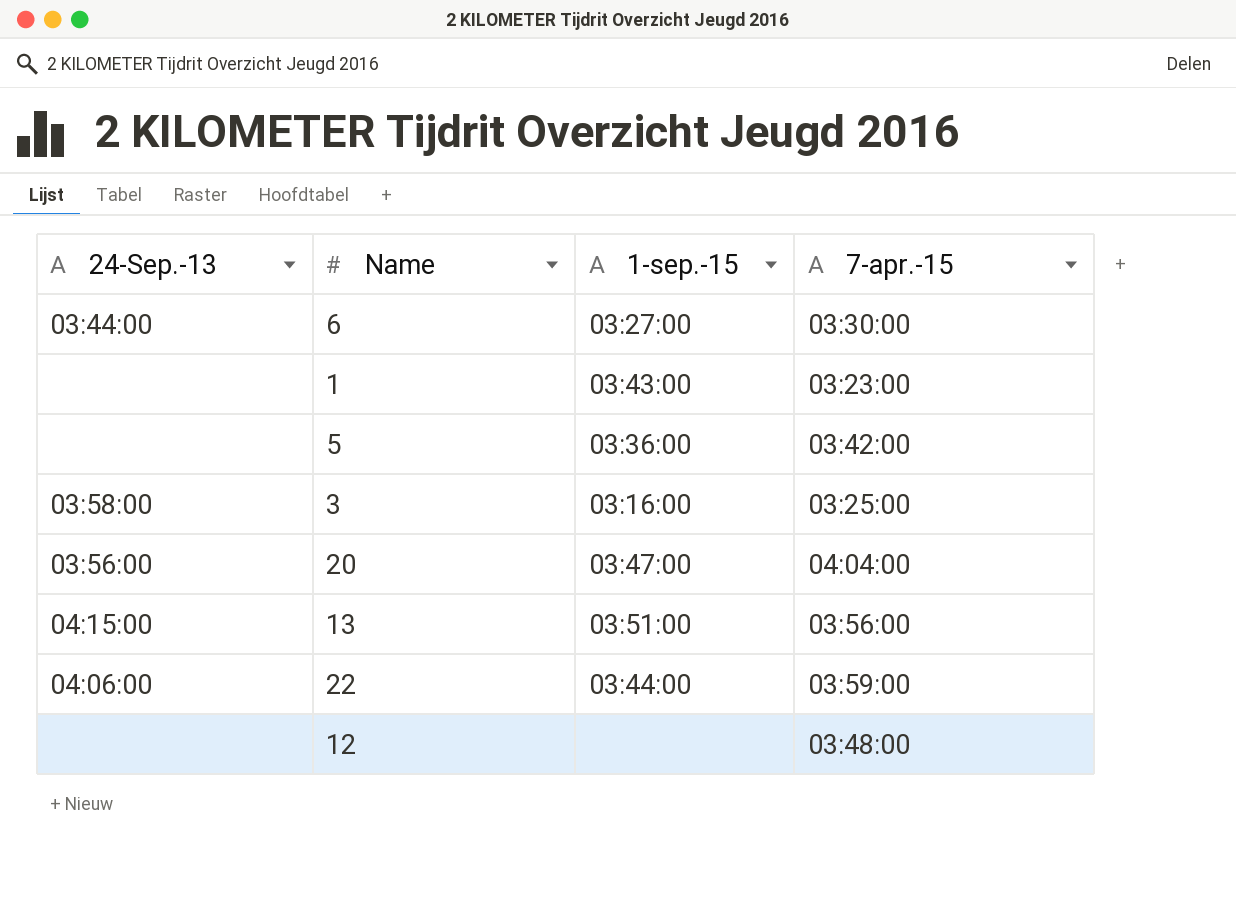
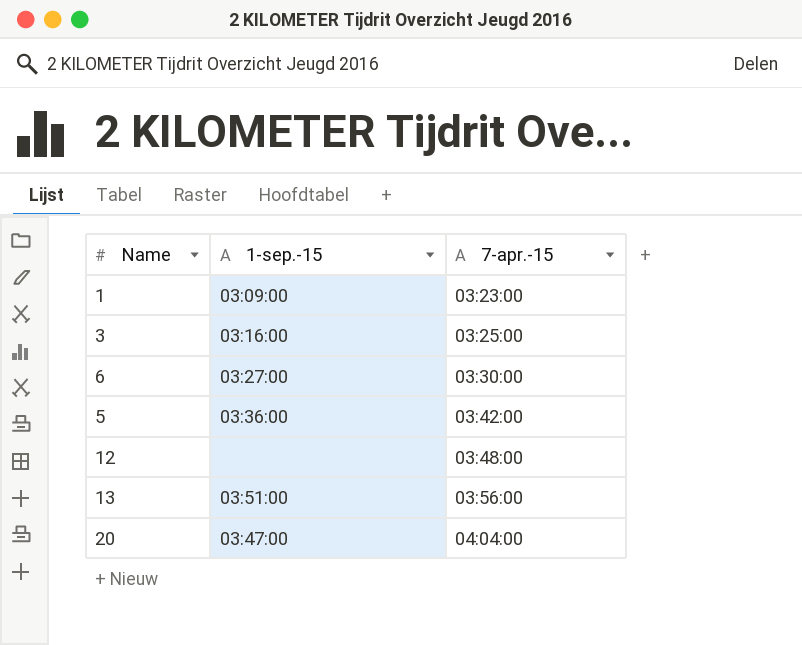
row order: none -> 7-apr.-15 ascending
column 24-Sep.-13 | position: 1 -> none
row 22: 04:06:00 | 03:44:00 | 03:59:00 -> none
1 | 1-sep.-15: 03:43:00 -> 03:09:00

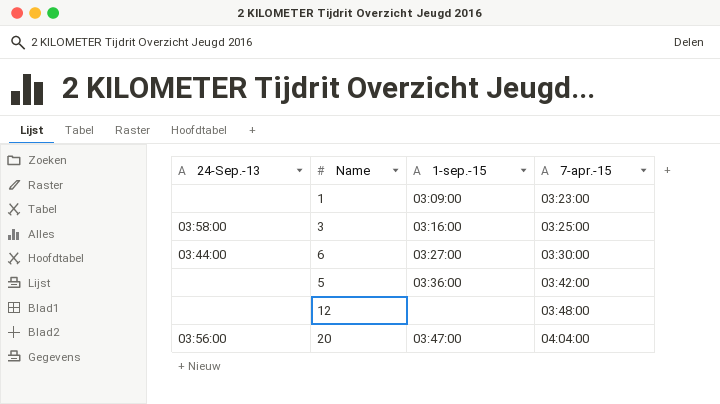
column 24-Sep.-13 | position: none -> 1
row 13: 03:51:00 | 03:56:00 -> none

